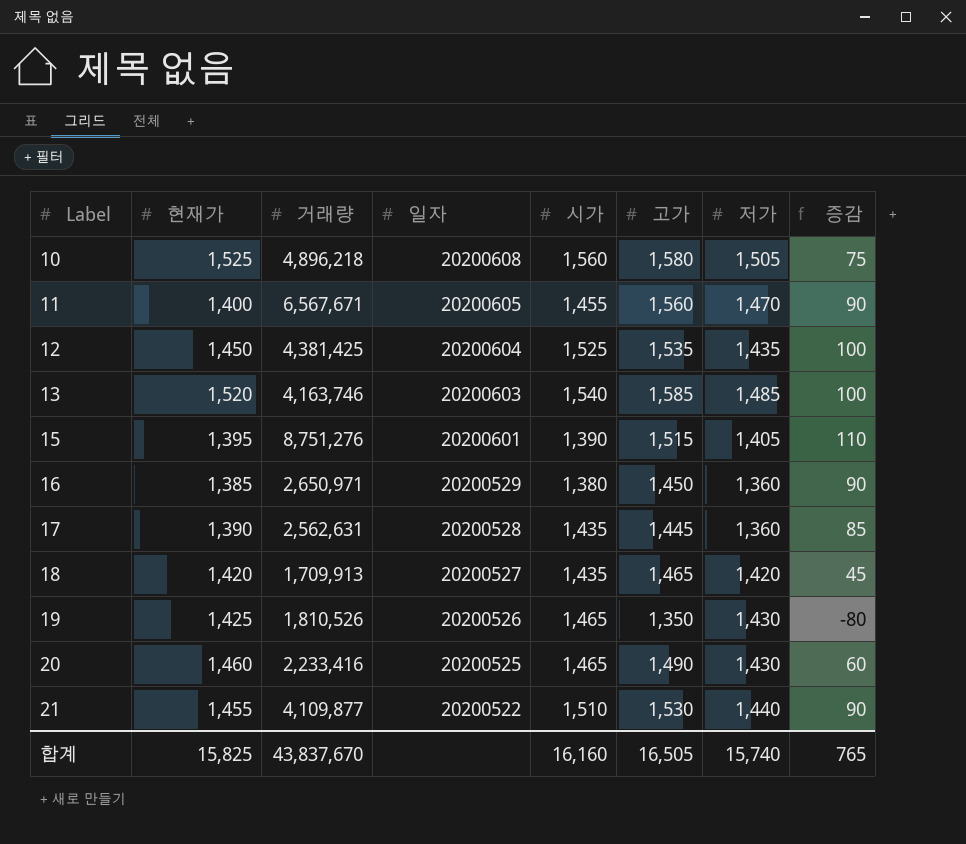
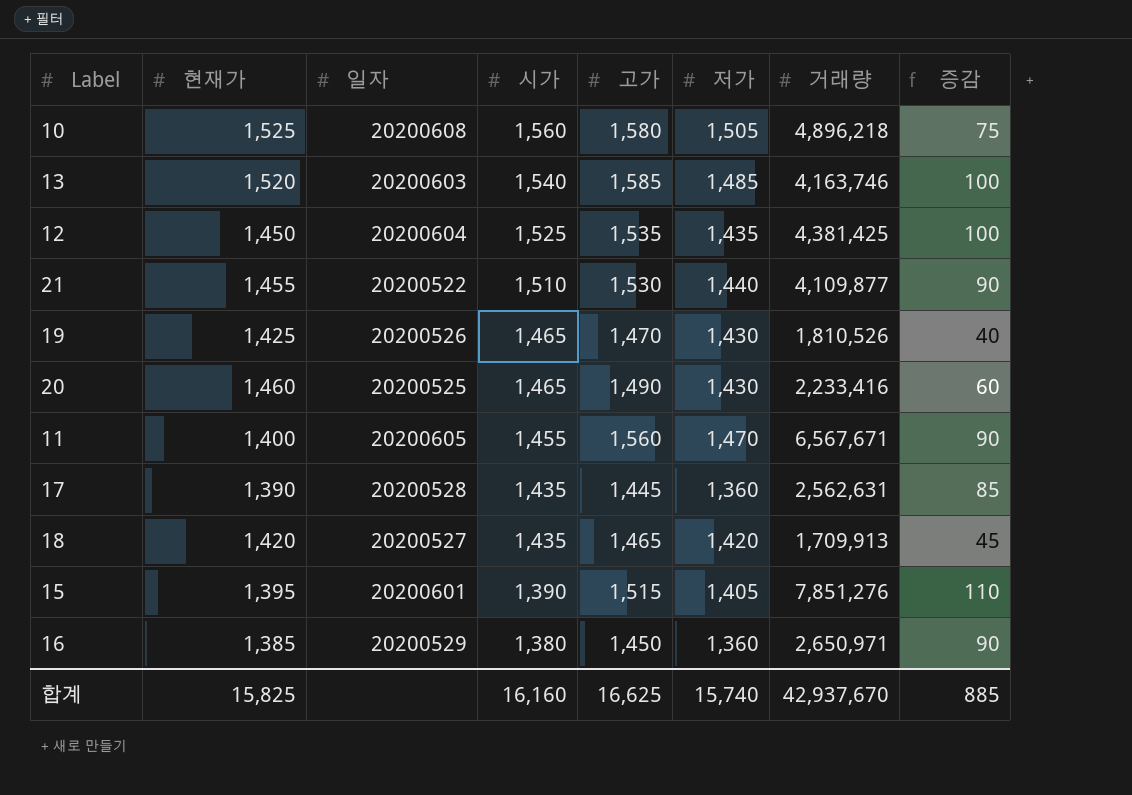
row order: Label ascending -> 시가 descending
column 거래량 | position: 3 -> 7
19 | 고가: 1,350 -> 1,470
19 | 증감: -80 -> 40
15 | 거래량: 8,751,276 -> 7,851,276
합계 | 고가: 16,505 -> 16,625
합계 | 거래량: 43,837,670 -> 42,937,670
합계 | 증감: 765 -> 885

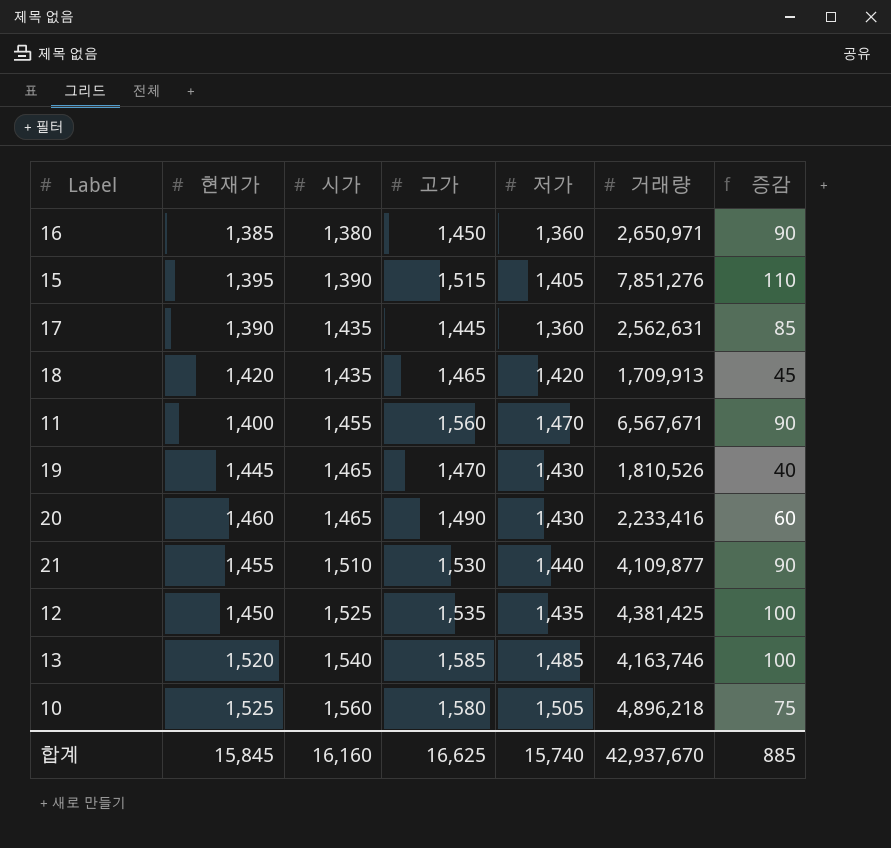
row order: 시가 descending -> 시가 ascending
column 일자 | position: 3 -> none
19 | 현재가: 1,425 -> 1,445
합계 | 현재가: 15,825 -> 15,845

